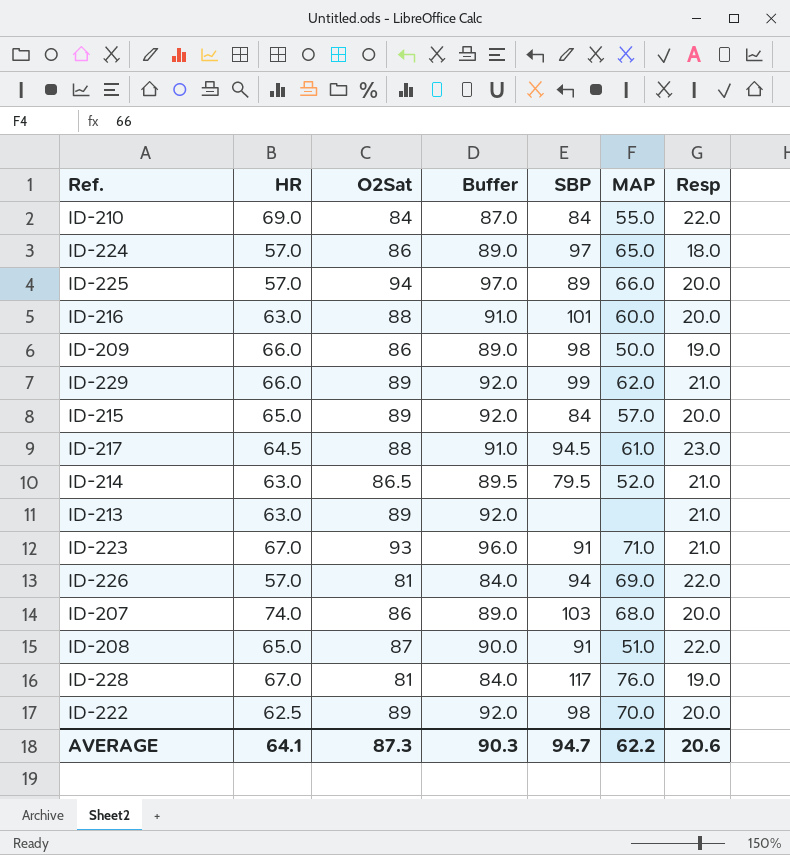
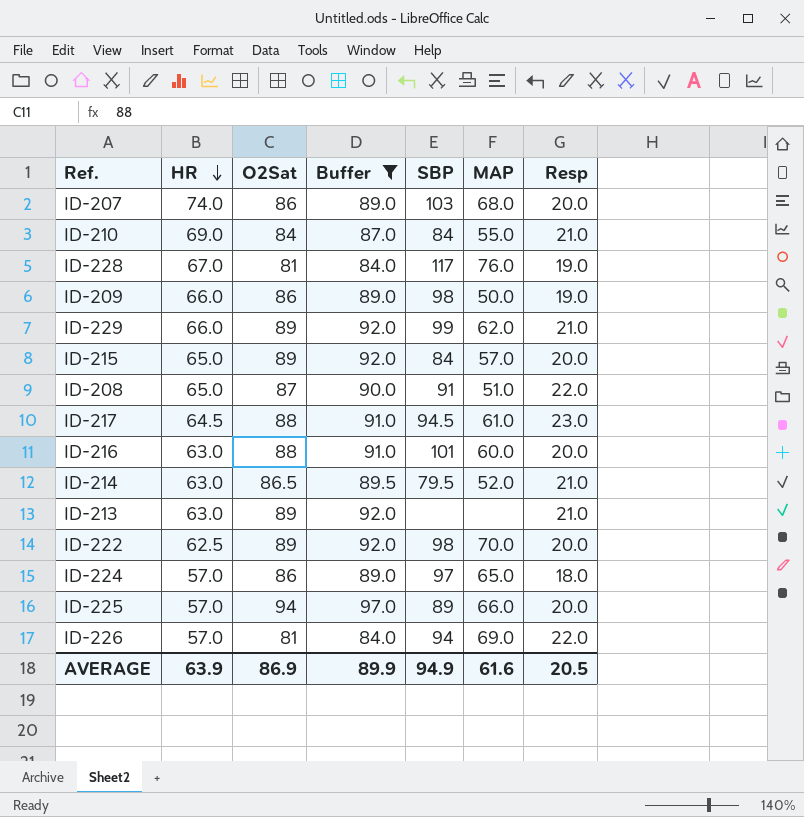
filter: none -> Buffer != 96.0
row order: none -> HR descending
ID-210 | Resp: 22.0 -> 21.0
AVERAGE | HR: 64.1 -> 63.9
AVERAGE | O2Sat: 87.3 -> 86.9
AVERAGE | Buffer: 90.3 -> 89.9
AVERAGE | SBP: 94.7 -> 94.9
AVERAGE | MAP: 62.2 -> 61.6
AVERAGE | Resp: 20.6 -> 20.5

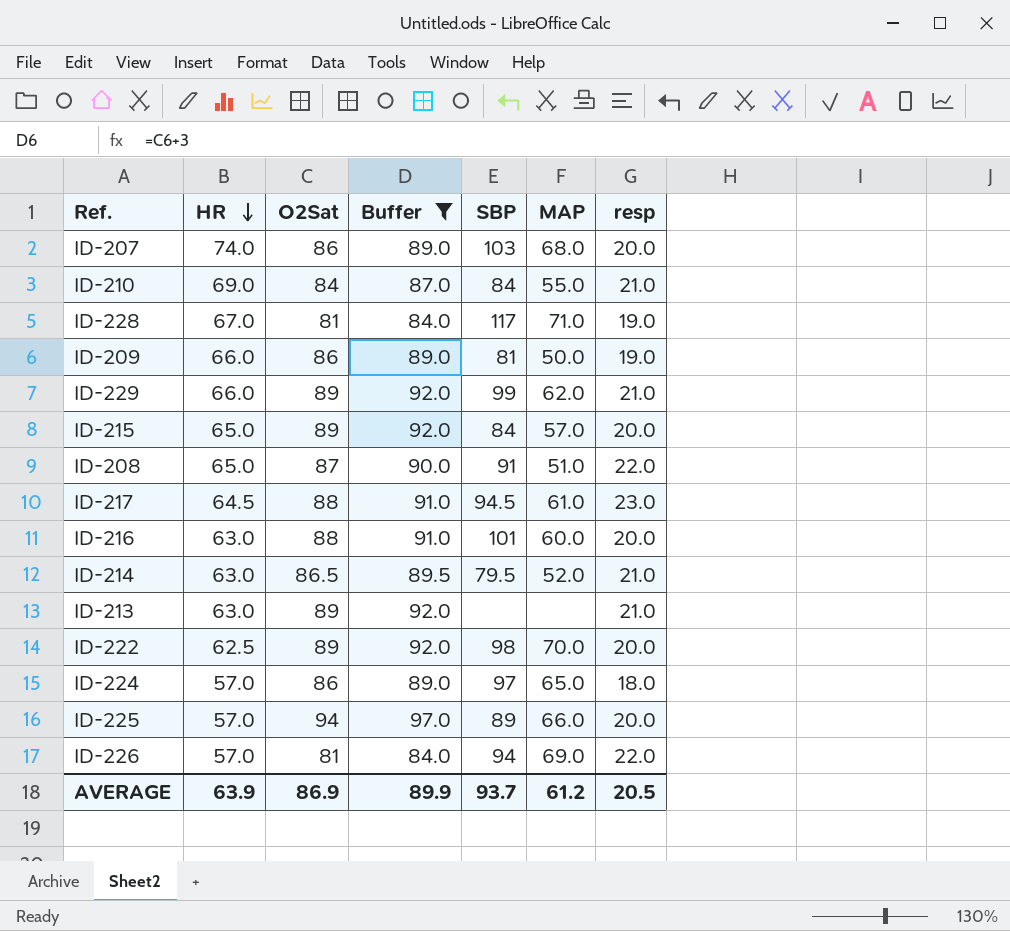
column name: Resp -> resp
ID-228 | MAP: 76.0 -> 71.0
ID-209 | SBP: 98 -> 81
AVERAGE | SBP: 94.9 -> 93.7
AVERAGE | MAP: 61.6 -> 61.2

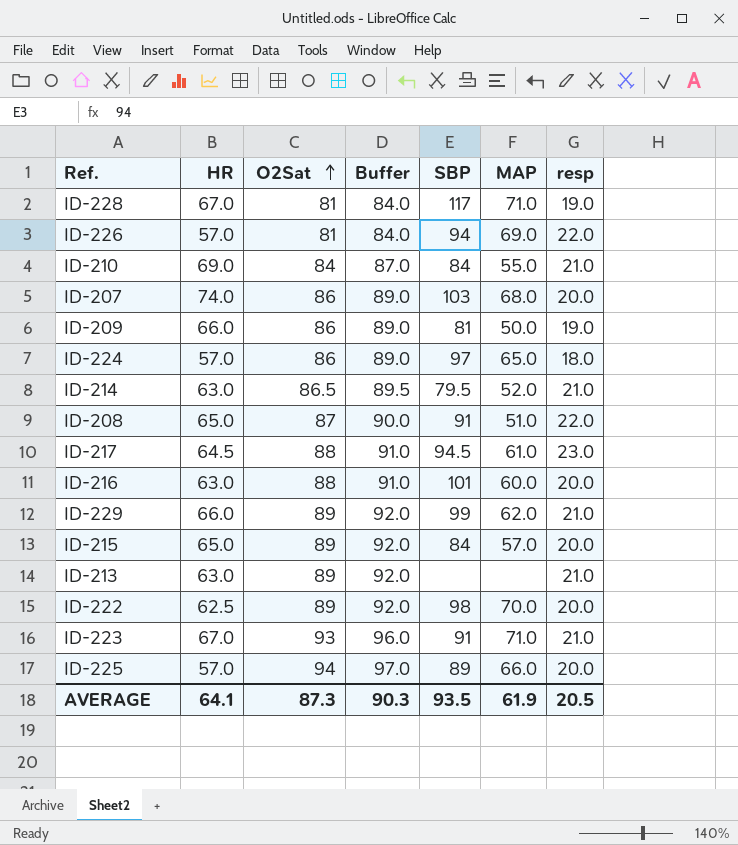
filter: Buffer != 96.0 -> none
row order: HR descending -> O2Sat ascending
AVERAGE | HR: 63.9 -> 64.1
AVERAGE | O2Sat: 86.9 -> 87.3
AVERAGE | Buffer: 89.9 -> 90.3
AVERAGE | SBP: 93.7 -> 93.5
AVERAGE | MAP: 61.2 -> 61.9

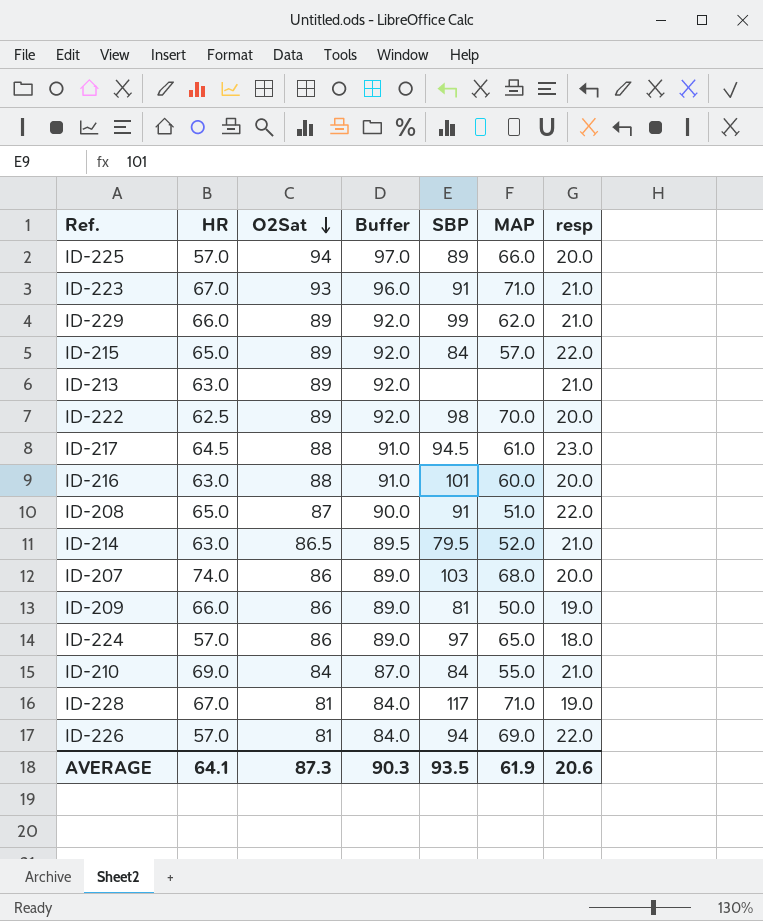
row order: O2Sat ascending -> O2Sat descending
ID-215 | resp: 20.0 -> 22.0
AVERAGE | resp: 20.5 -> 20.6

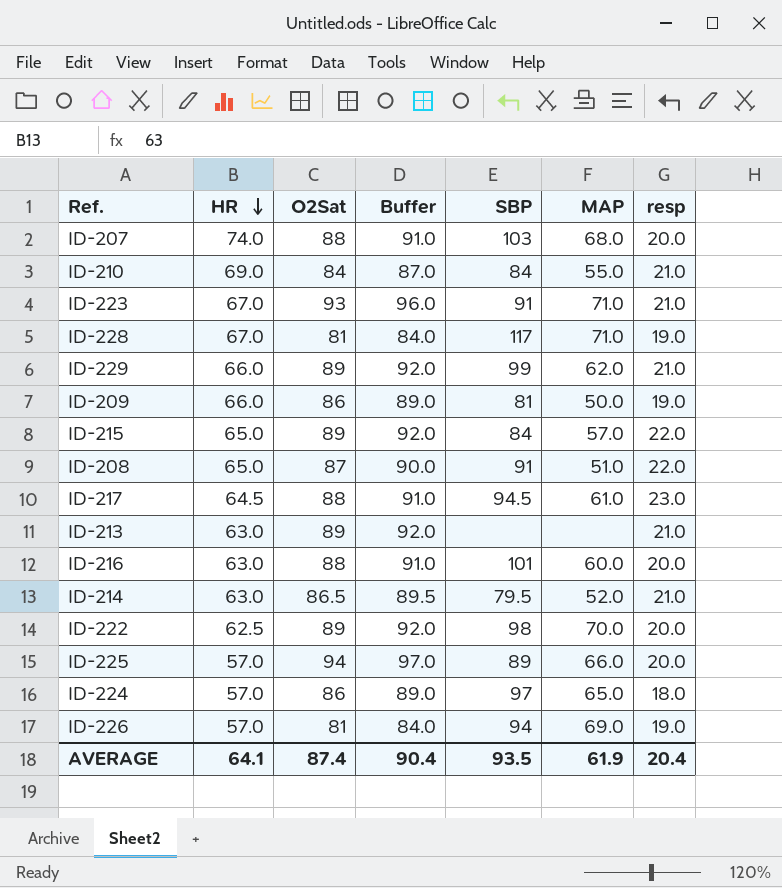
row order: O2Sat descending -> HR descending
ID-207 | O2Sat: 86 -> 88
ID-207 | Buffer: 89.0 -> 91.0
ID-226 | resp: 22.0 -> 19.0
AVERAGE | O2Sat: 87.3 -> 87.4
AVERAGE | Buffer: 90.3 -> 90.4
AVERAGE | resp: 20.6 -> 20.4

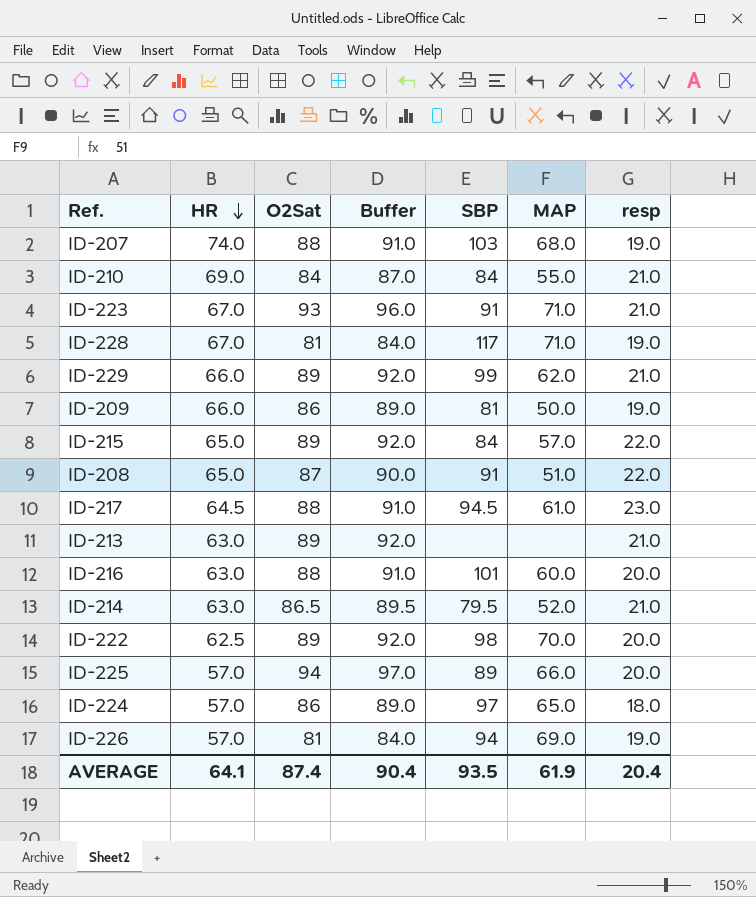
ID-207 | resp: 20.0 -> 19.0

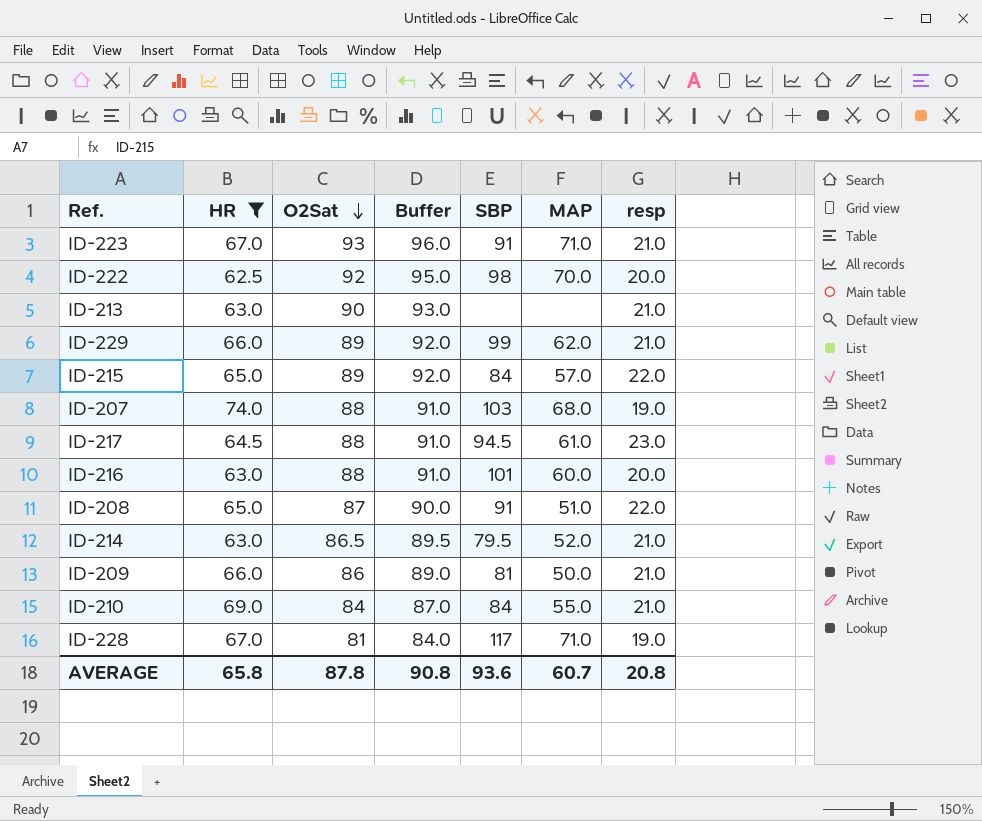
filter: none -> HR != 57.0
row order: HR descending -> O2Sat descending
ID-222 | O2Sat: 89 -> 92
ID-222 | Buffer: 92.0 -> 95.0
ID-213 | O2Sat: 89 -> 90
ID-213 | Buffer: 92.0 -> 93.0
ID-209 | resp: 19.0 -> 21.0
AVERAGE | HR: 64.1 -> 65.8
AVERAGE | O2Sat: 87.4 -> 87.8
AVERAGE | Buffer: 90.4 -> 90.8
AVERAGE | SBP: 93.5 -> 93.6
AVERAGE | MAP: 61.9 -> 60.7
AVERAGE | resp: 20.4 -> 20.8

